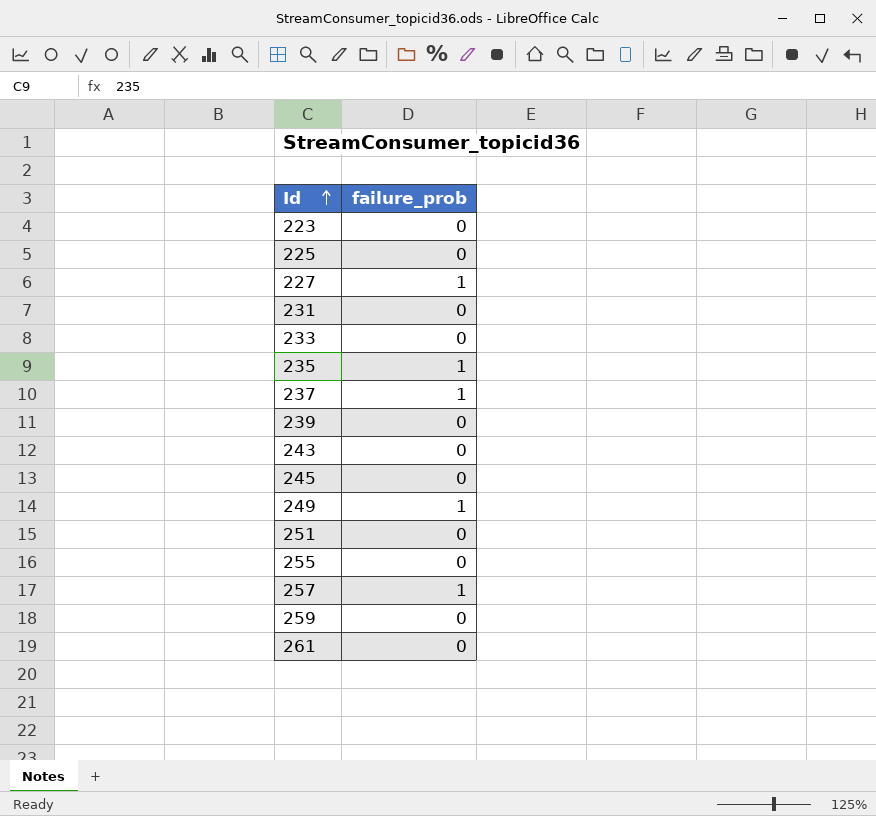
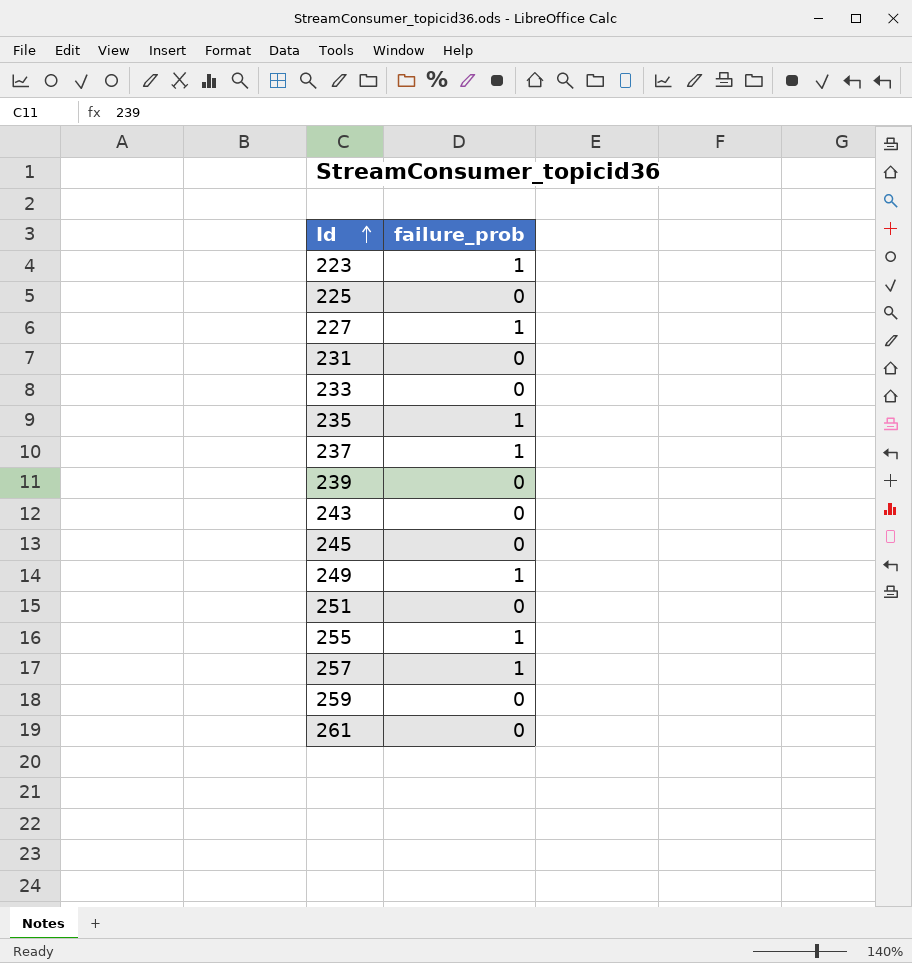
223 | failure_prob: 0 -> 1
255 | failure_prob: 0 -> 1

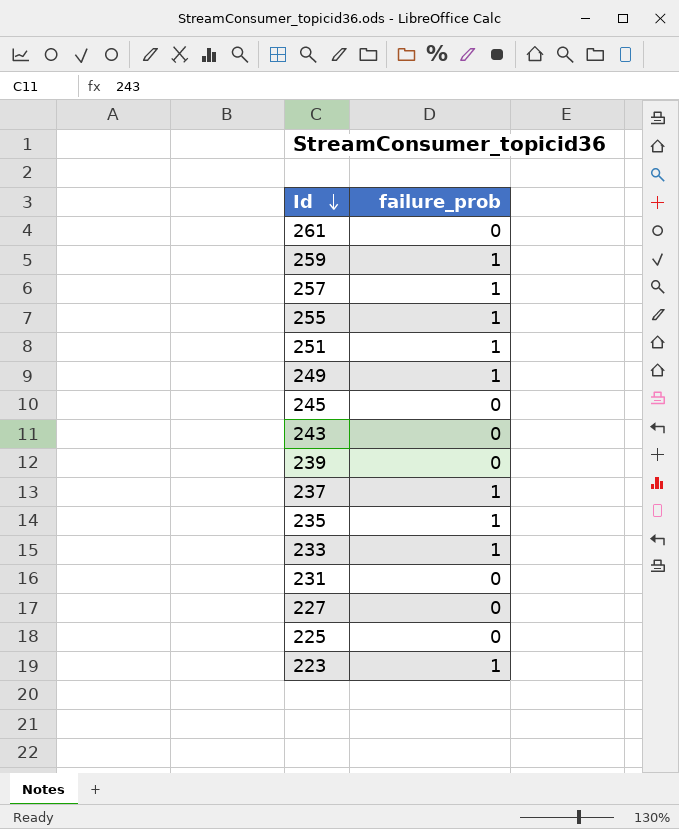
row order: Id ascending -> Id descending
259 | failure_prob: 0 -> 1
251 | failure_prob: 0 -> 1
233 | failure_prob: 0 -> 1
227 | failure_prob: 1 -> 0

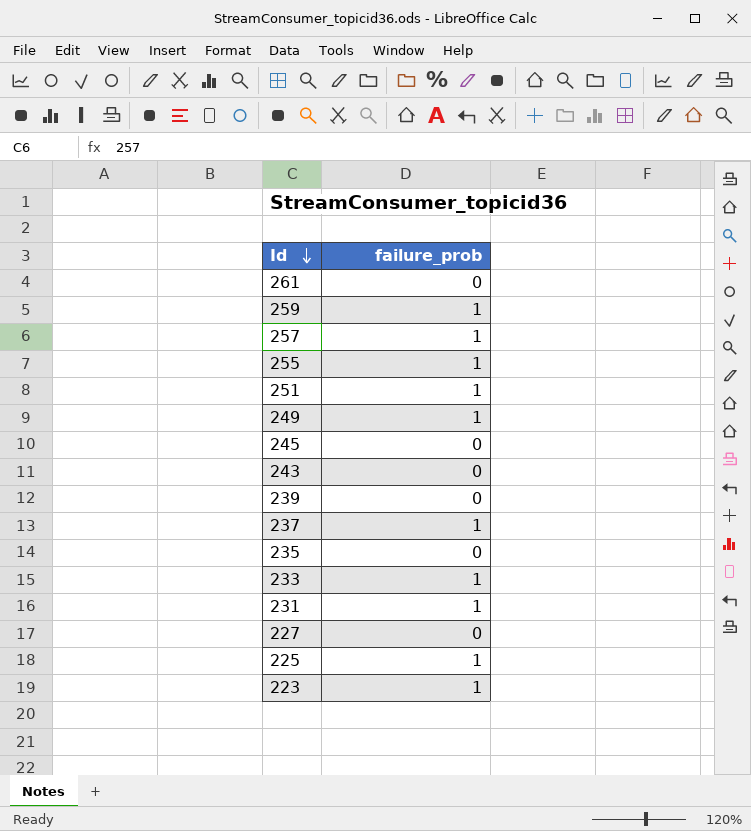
235 | failure_prob: 1 -> 0
231 | failure_prob: 0 -> 1
225 | failure_prob: 0 -> 1

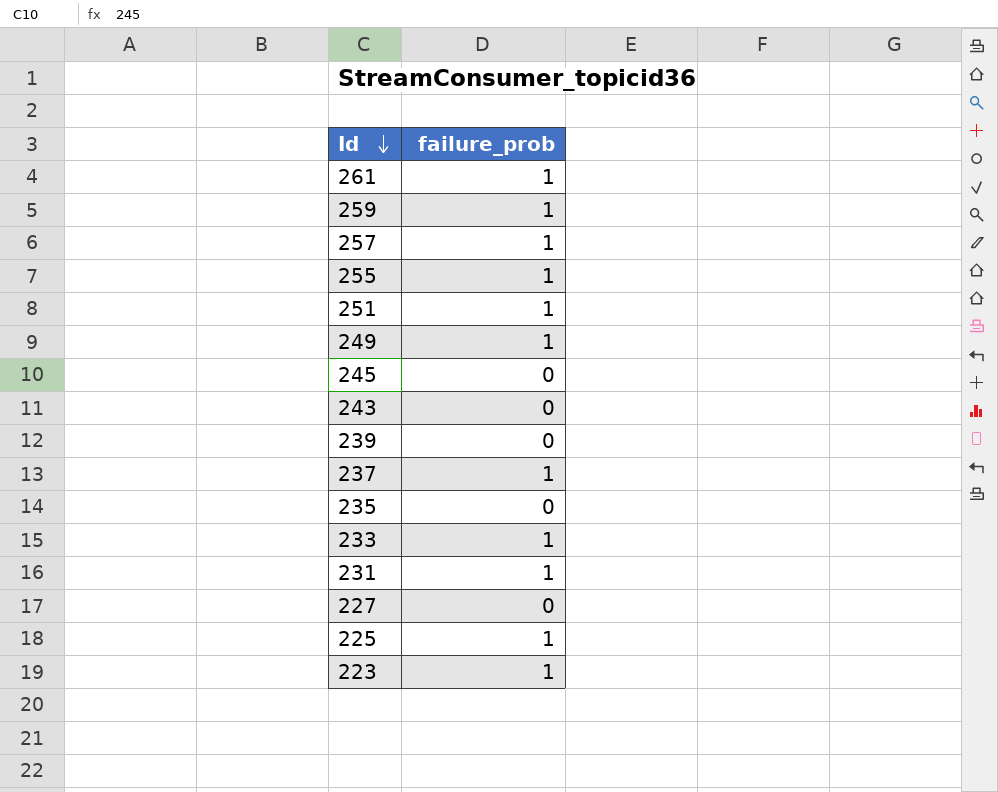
261 | failure_prob: 0 -> 1

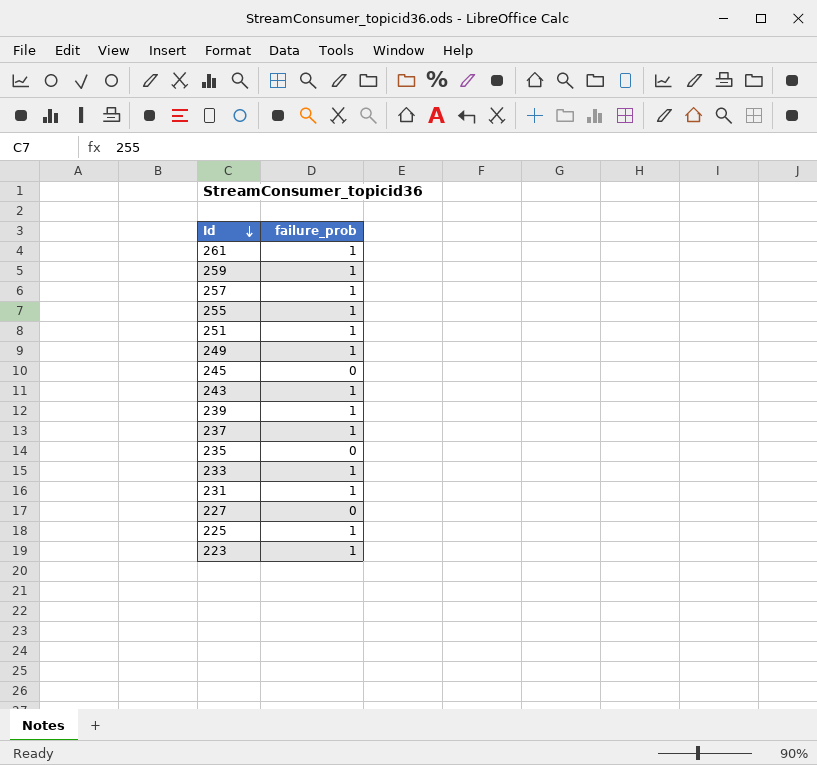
243 | failure_prob: 0 -> 1
239 | failure_prob: 0 -> 1

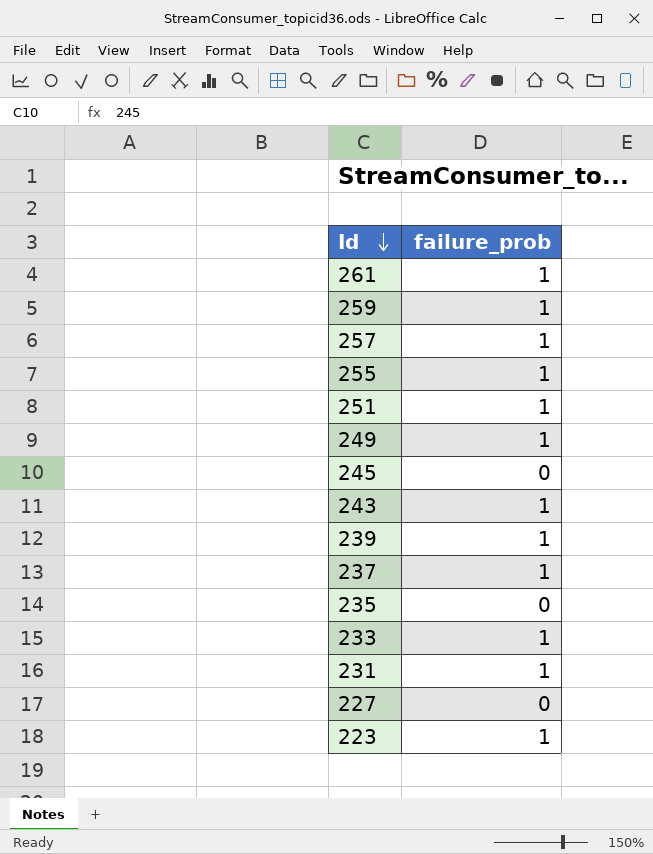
row 225: 1 -> none

